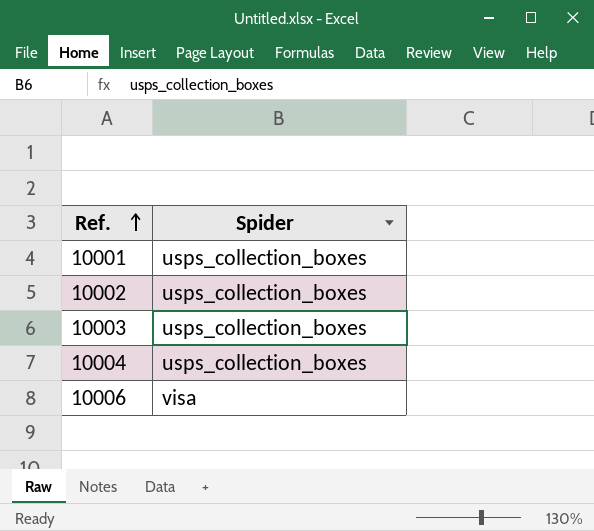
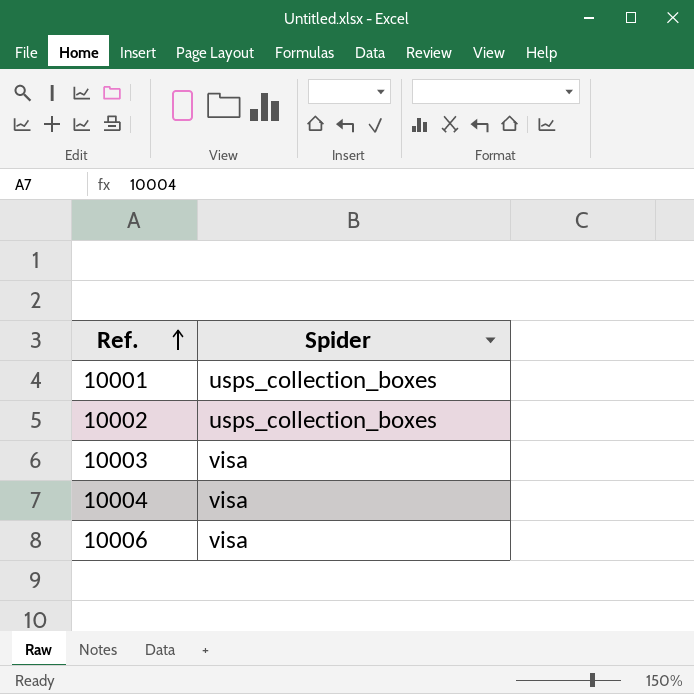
10003 | Spider: usps_collection_boxes -> visa
10004 | Spider: usps_collection_boxes -> visa

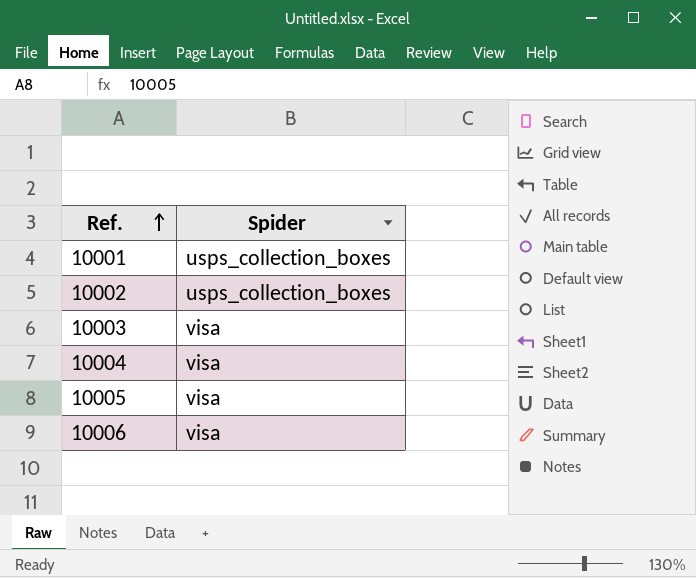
row 10005: none -> visa

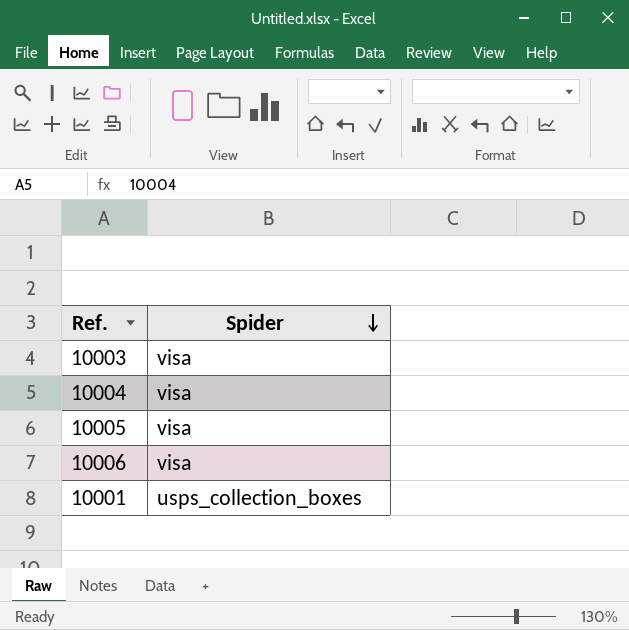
row order: Ref. ascending -> Spider descending
row 10002: usps_collection_boxes -> none

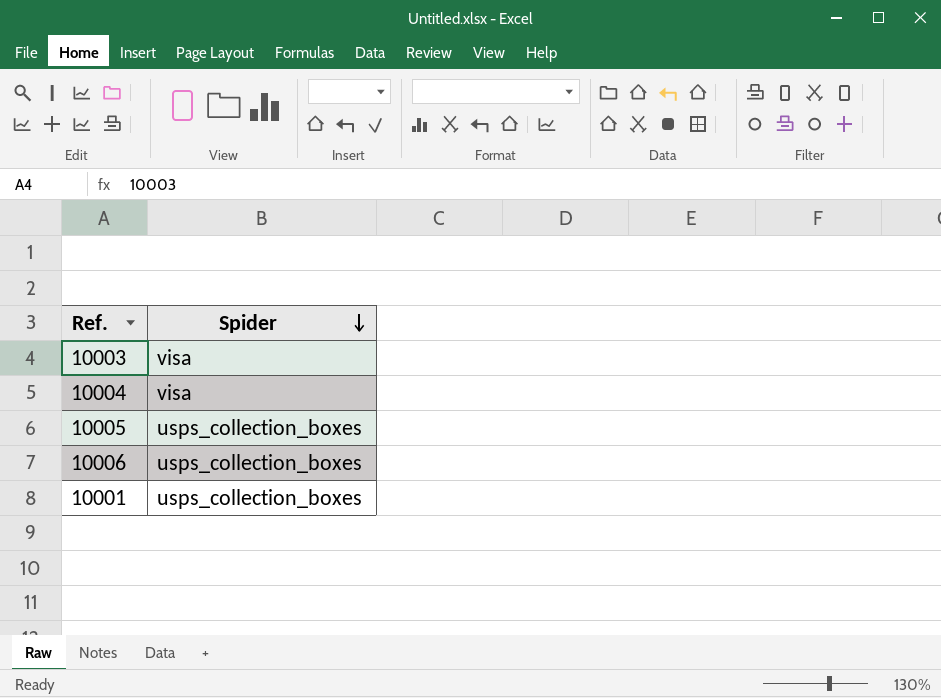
10005 | Spider: visa -> usps_collection_boxes
10006 | Spider: visa -> usps_collection_boxes

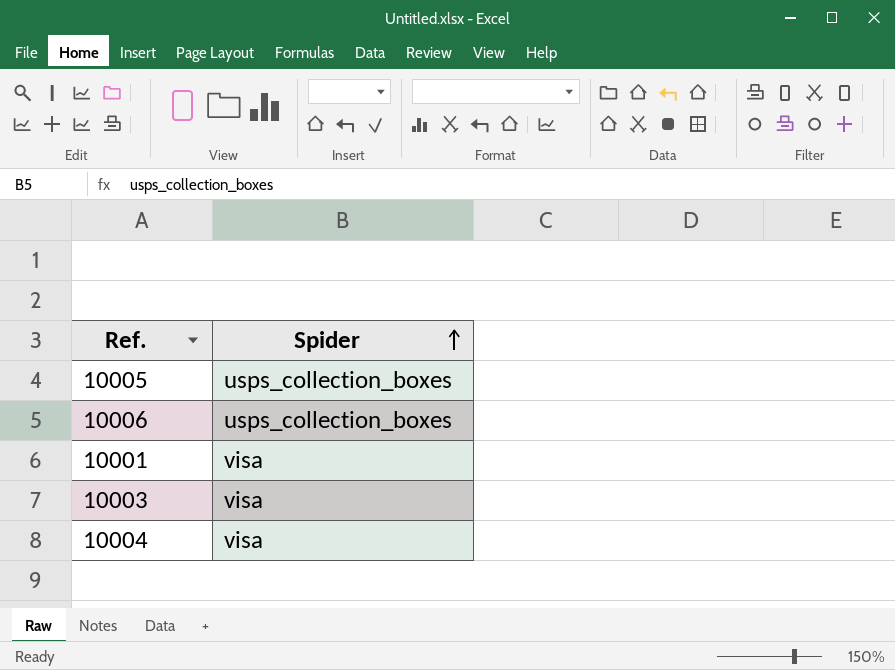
row order: Spider descending -> Spider ascending
10001 | Spider: usps_collection_boxes -> visa

